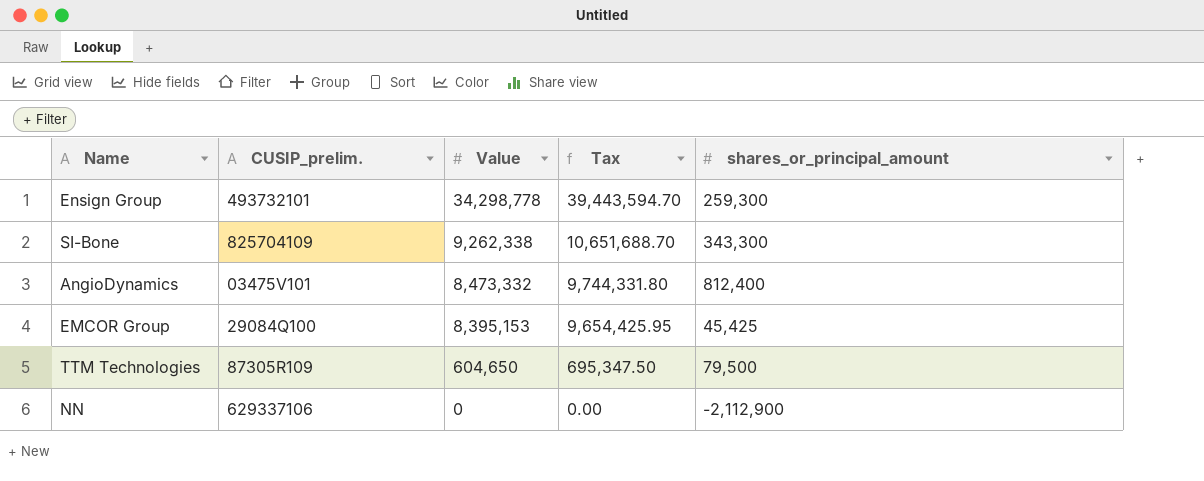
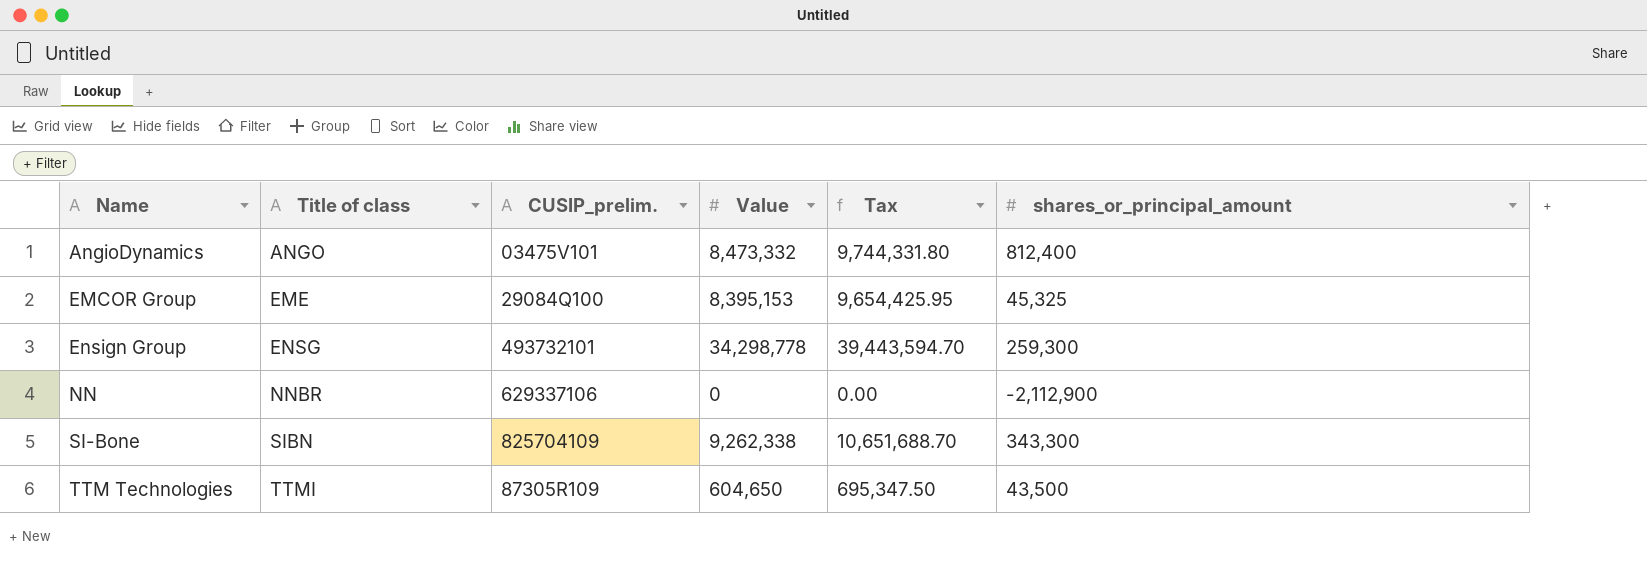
row order: Value descending -> Name ascending
column Title of class | position: none -> 2
EMCOR Group | shares_or_principal_amount: 45,425 -> 45,325
TTM Technologies | shares_or_principal_amount: 79,500 -> 43,500

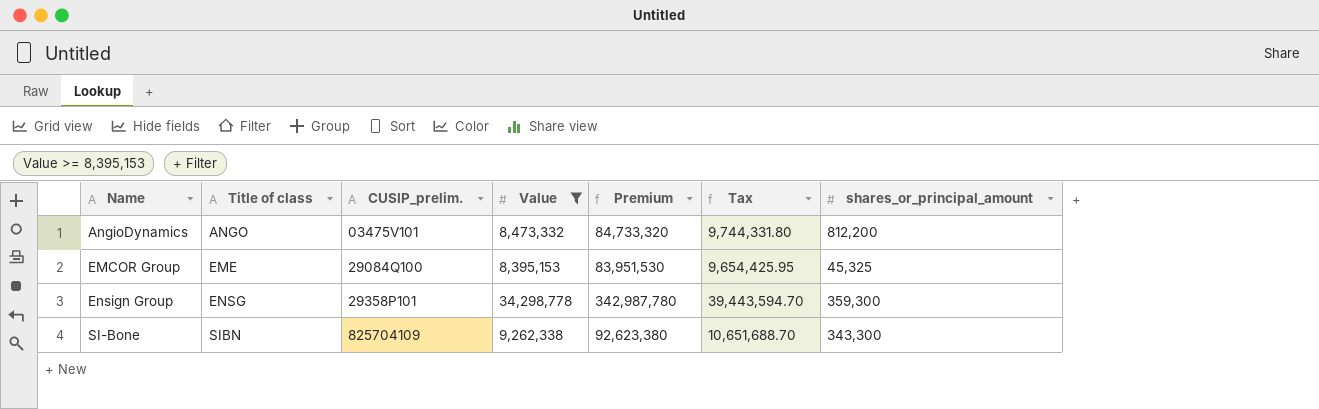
filter: none -> Value >= 8,395,153
column Premium | formula: none -> [Value] * 10
AngioDynamics | shares_or_principal_amount: 812,400 -> 812,200
Ensign Group | CUSIP_prelim.: 493732101 -> 29358P101
Ensign Group | shares_or_principal_amount: 259,300 -> 359,300

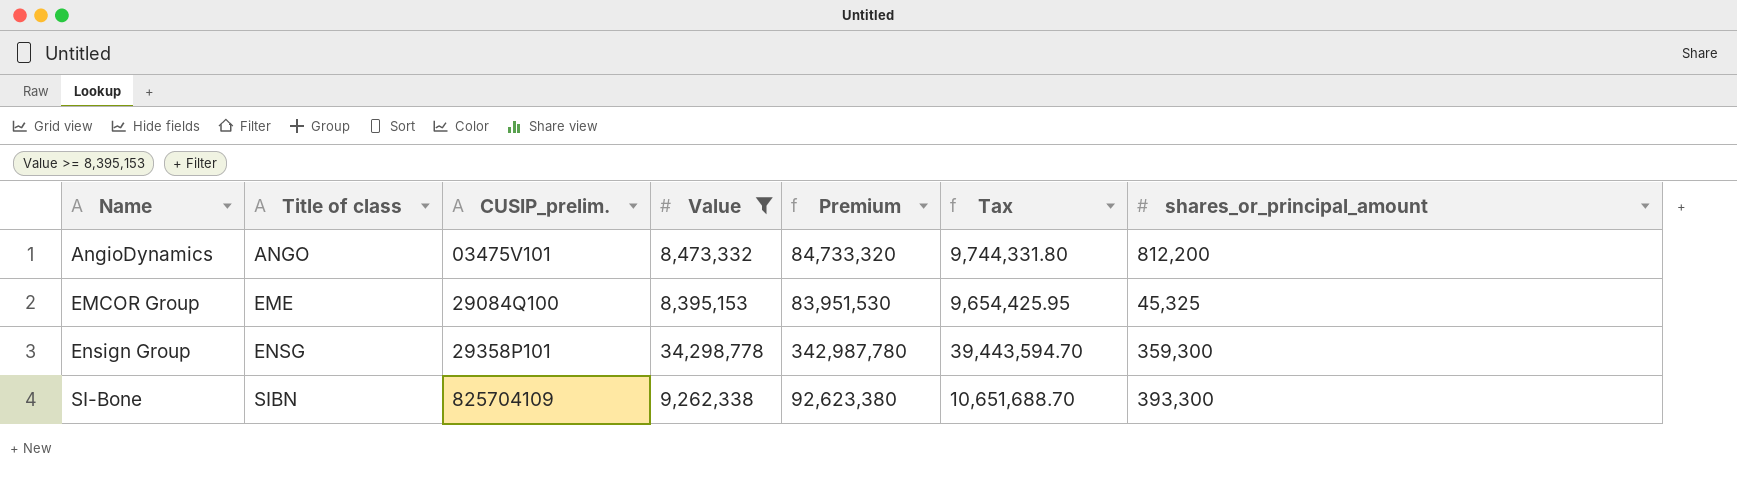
SI-Bone | shares_or_principal_amount: 343,300 -> 393,300

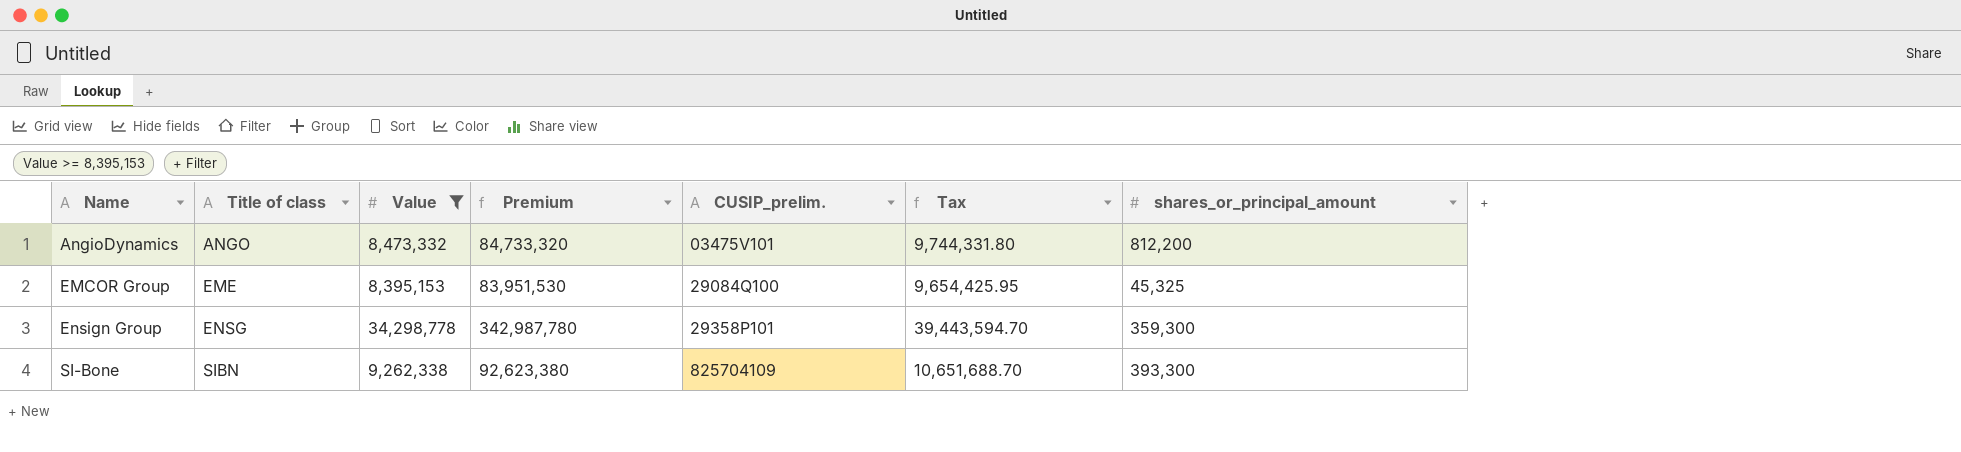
column CUSIP_prelim. | position: 3 -> 5

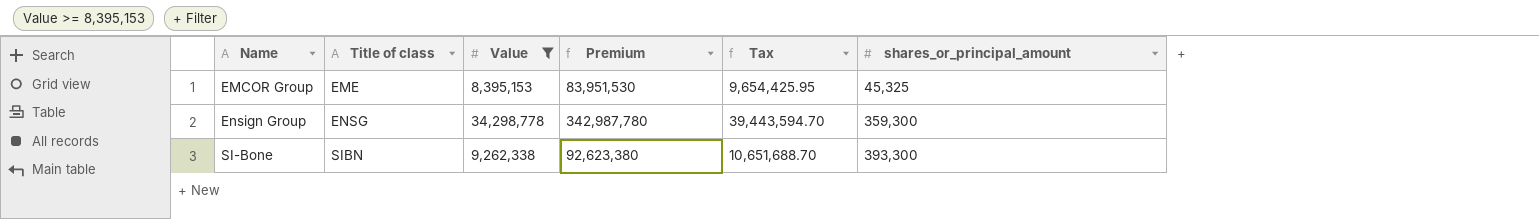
column CUSIP_prelim. | position: 5 -> none
row AngioDynamics: ANGO | 8,473,332 | 84,733,320 | 03475V101 | 9,744,331.80 | 812,200 -> none

